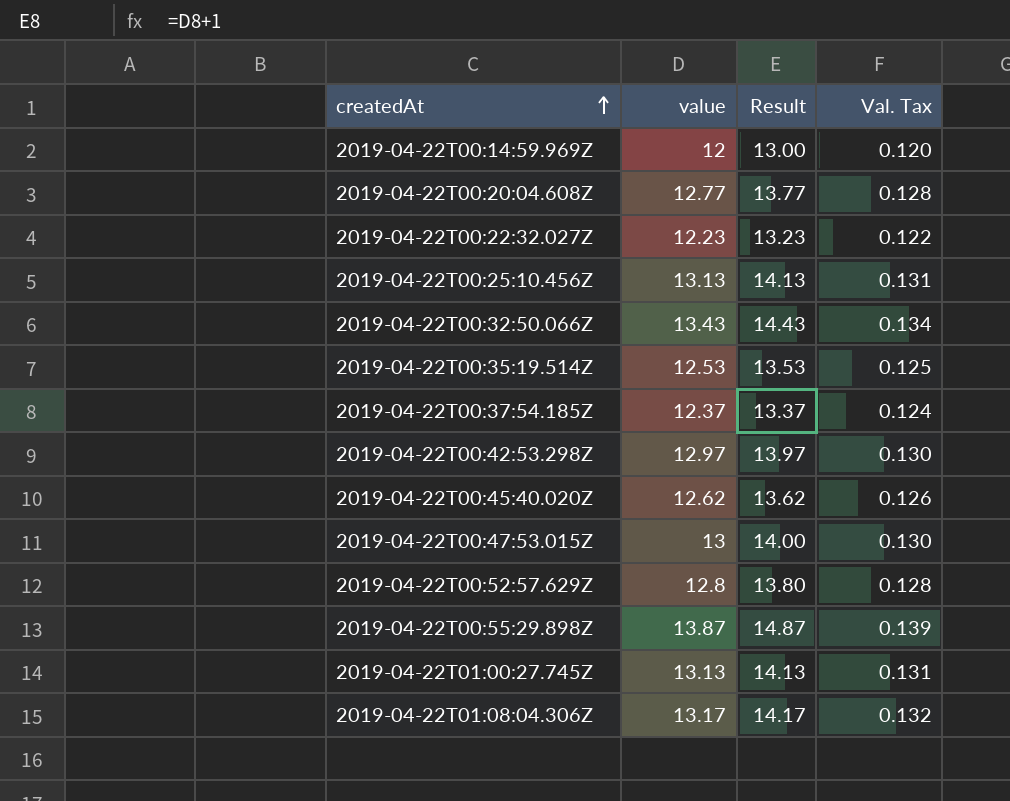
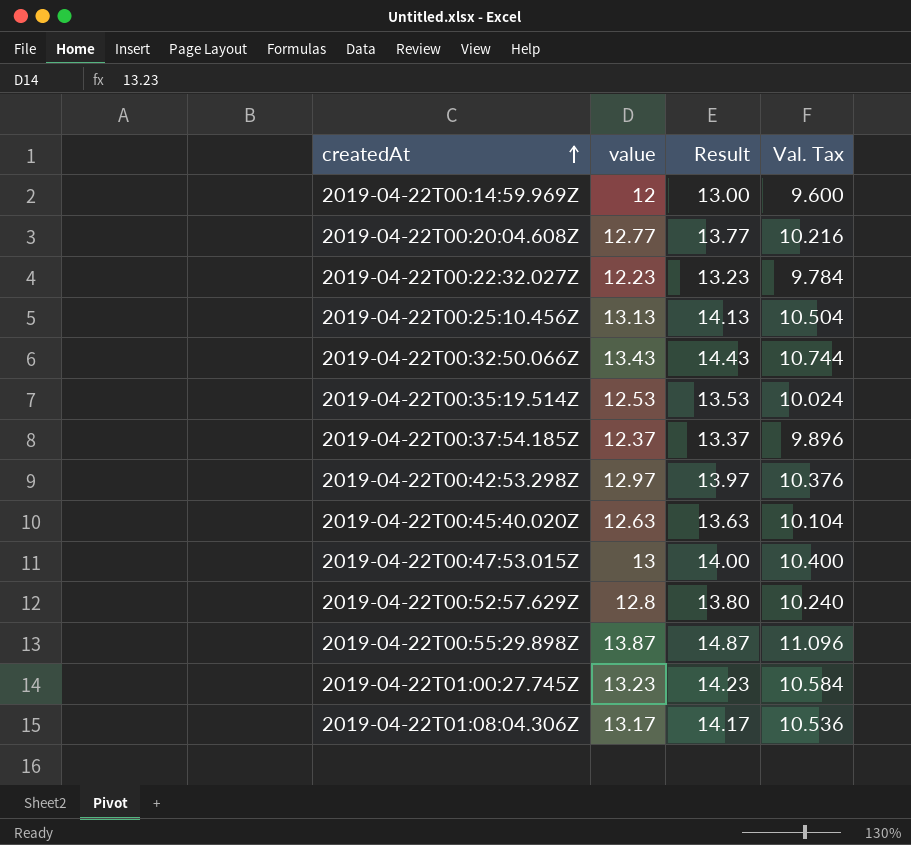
column Val. Tax | formula: [value] * 0.01 -> [value] * 0.8
2019-04-22T00:45:40.020Z | value: 12.62 -> 12.63
2019-04-22T00:45:40.020Z | Result: 13.62 -> 13.63
2019-04-22T01:00:27.745Z | value: 13.13 -> 13.23
2019-04-22T01:00:27.745Z | Result: 14.13 -> 14.23

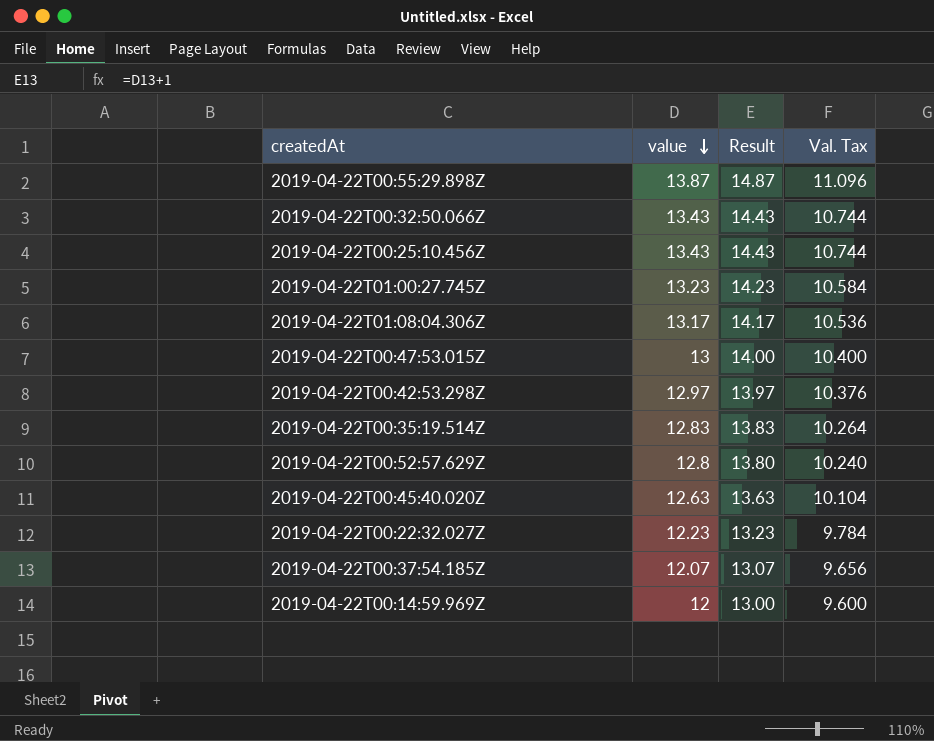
row order: createdAt ascending -> value descending
row 2019-04-22T00:20:04.608Z: 12.77 | 13.77 | 10.216 -> none
2019-04-22T00:25:10.456Z | value: 13.13 -> 13.43
2019-04-22T00:25:10.456Z | Result: 14.13 -> 14.43
2019-04-22T00:25:10.456Z | Val. Tax: 10.504 -> 10.744
2019-04-22T00:35:19.514Z | value: 12.53 -> 12.83
2019-04-22T00:35:19.514Z | Result: 13.53 -> 13.83
2019-04-22T00:35:19.514Z | Val. Tax: 10.024 -> 10.264
2019-04-22T00:37:54.185Z | value: 12.37 -> 12.07
2019-04-22T00:37:54.185Z | Result: 13.37 -> 13.07
2019-04-22T00:37:54.185Z | Val. Tax: 9.896 -> 9.656

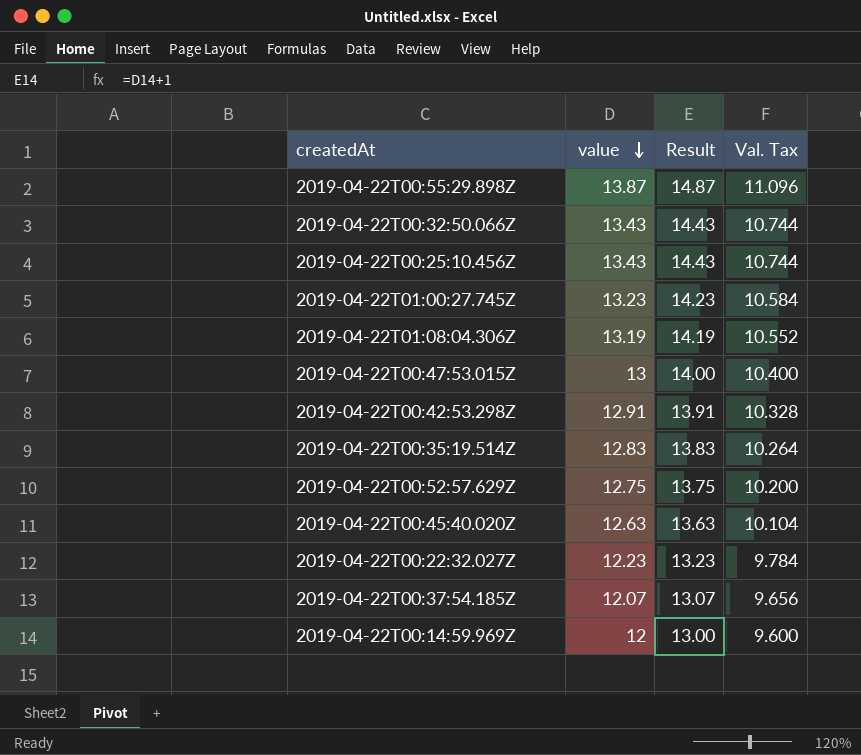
2019-04-22T01:08:04.306Z | value: 13.17 -> 13.19
2019-04-22T01:08:04.306Z | Result: 14.17 -> 14.19
2019-04-22T01:08:04.306Z | Val. Tax: 10.536 -> 10.552
2019-04-22T00:42:53.298Z | value: 12.97 -> 12.91
2019-04-22T00:42:53.298Z | Result: 13.97 -> 13.91
2019-04-22T00:42:53.298Z | Val. Tax: 10.376 -> 10.328
2019-04-22T00:52:57.629Z | value: 12.8 -> 12.75
2019-04-22T00:52:57.629Z | Result: 13.80 -> 13.75
2019-04-22T00:52:57.629Z | Val. Tax: 10.240 -> 10.200

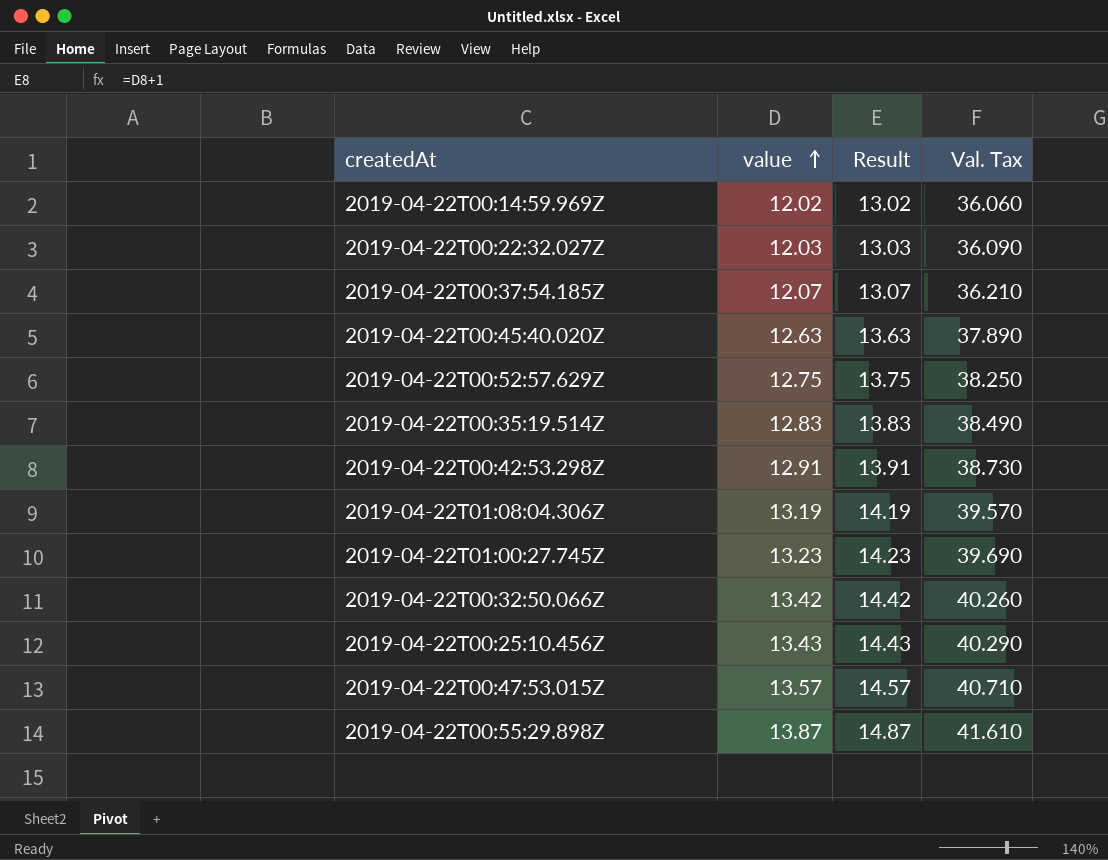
row order: value descending -> value ascending
column Val. Tax | formula: [value] * 0.8 -> [value] * 3
2019-04-22T00:14:59.969Z | value: 12 -> 12.02
2019-04-22T00:14:59.969Z | Result: 13.00 -> 13.02
2019-04-22T00:22:32.027Z | value: 12.23 -> 12.03
2019-04-22T00:22:32.027Z | Result: 13.23 -> 13.03
2019-04-22T00:32:50.066Z | value: 13.43 -> 13.42
2019-04-22T00:32:50.066Z | Result: 14.43 -> 14.42
2019-04-22T00:47:53.015Z | value: 13 -> 13.57
2019-04-22T00:47:53.015Z | Result: 14.00 -> 14.57

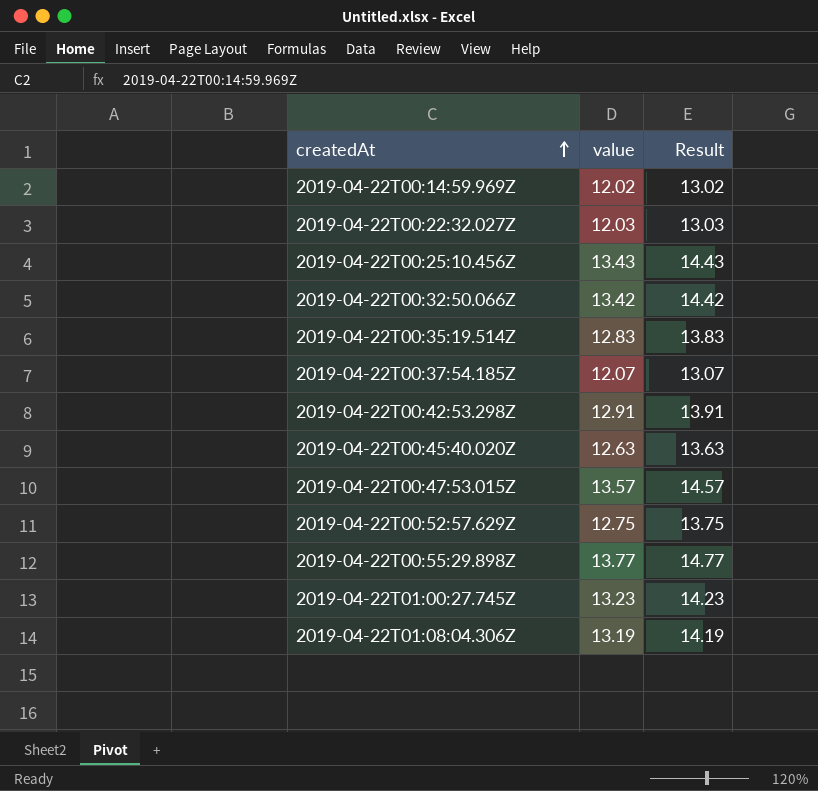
row order: value ascending -> createdAt ascending
column Val. Tax | formula: [value] * 3 -> none
2019-04-22T00:55:29.898Z | value: 13.87 -> 13.77
2019-04-22T00:55:29.898Z | Result: 14.87 -> 14.77

